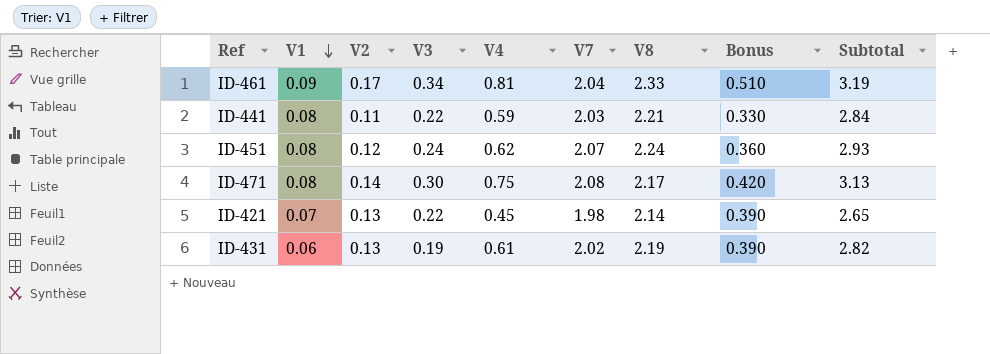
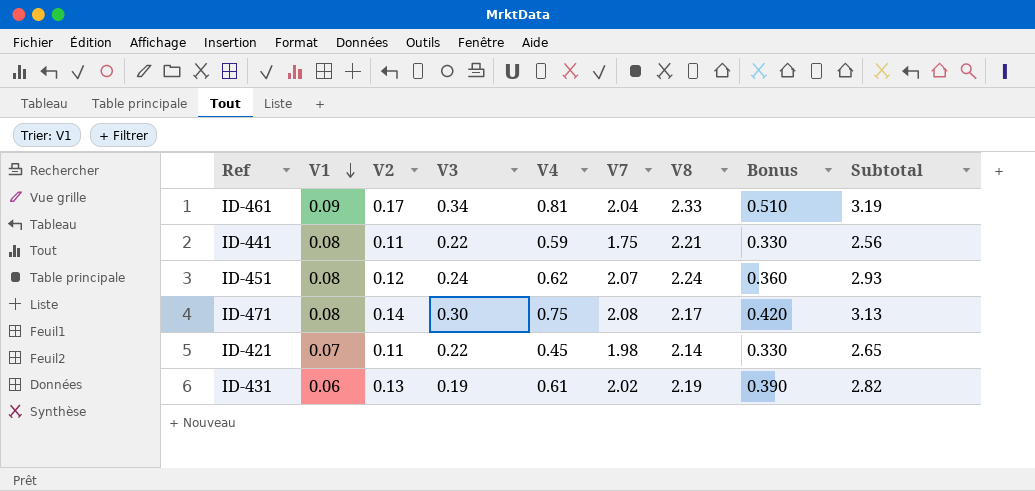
ID-441 | V7: 2.03 -> 1.75
ID-441 | Subtotal: 2.84 -> 2.56
ID-421 | V2: 0.13 -> 0.11
ID-421 | Bonus: 0.390 -> 0.330

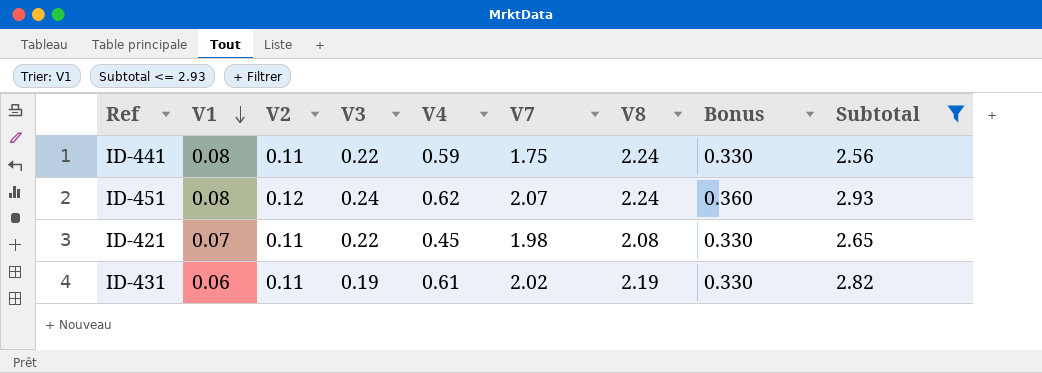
filter: none -> Subtotal <= 2.93
ID-441 | V8: 2.21 -> 2.24
ID-421 | V8: 2.14 -> 2.08
ID-431 | V2: 0.13 -> 0.11
ID-431 | Bonus: 0.390 -> 0.330

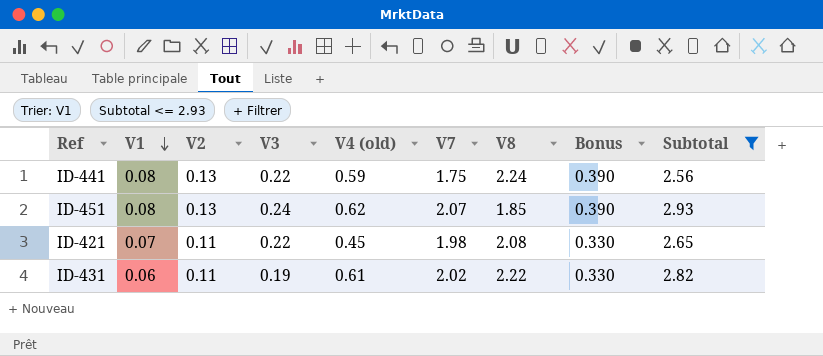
column name: V4 -> V4 (old)
ID-441 | V2: 0.11 -> 0.13
ID-441 | Bonus: 0.330 -> 0.390
ID-451 | V2: 0.12 -> 0.13
ID-451 | V8: 2.24 -> 1.85
ID-451 | Bonus: 0.360 -> 0.390
ID-431 | V8: 2.19 -> 2.22

